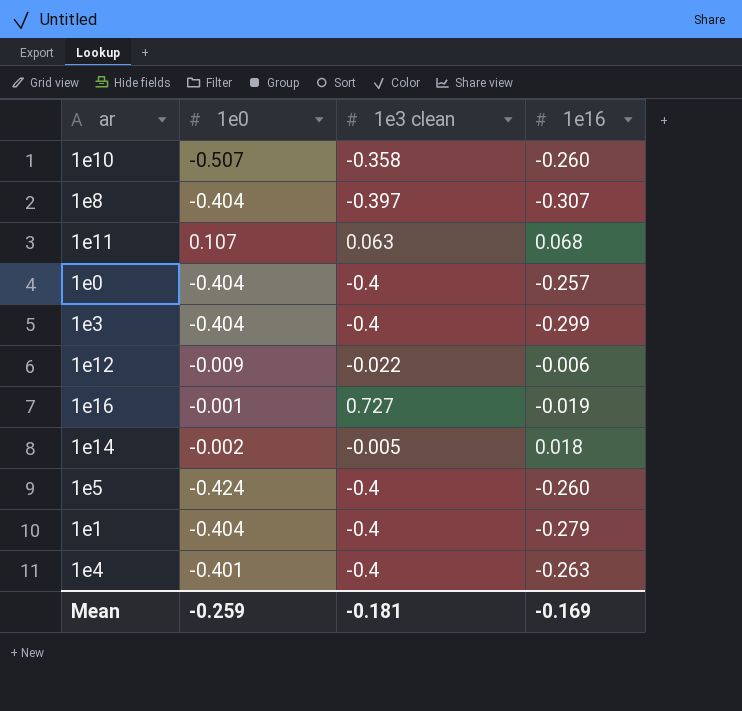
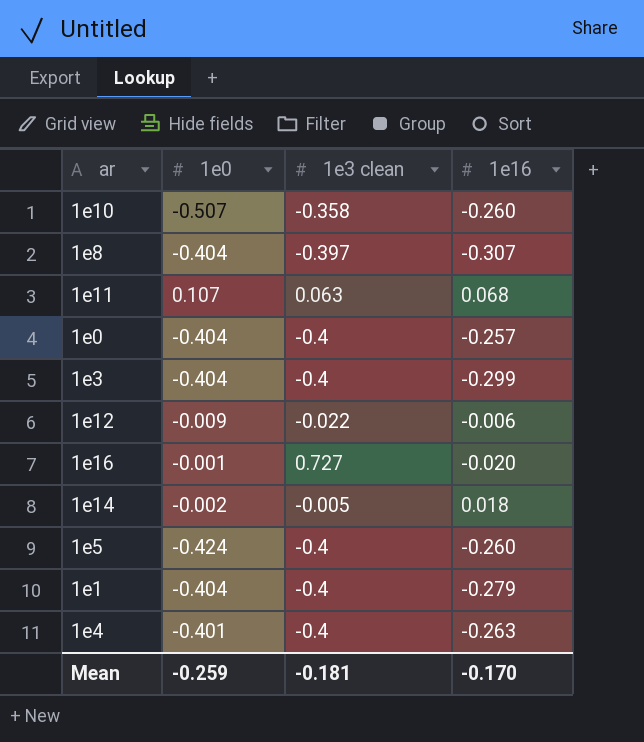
1e16 | 1e16: -0.019 -> -0.020
Mean | 1e16: -0.169 -> -0.170

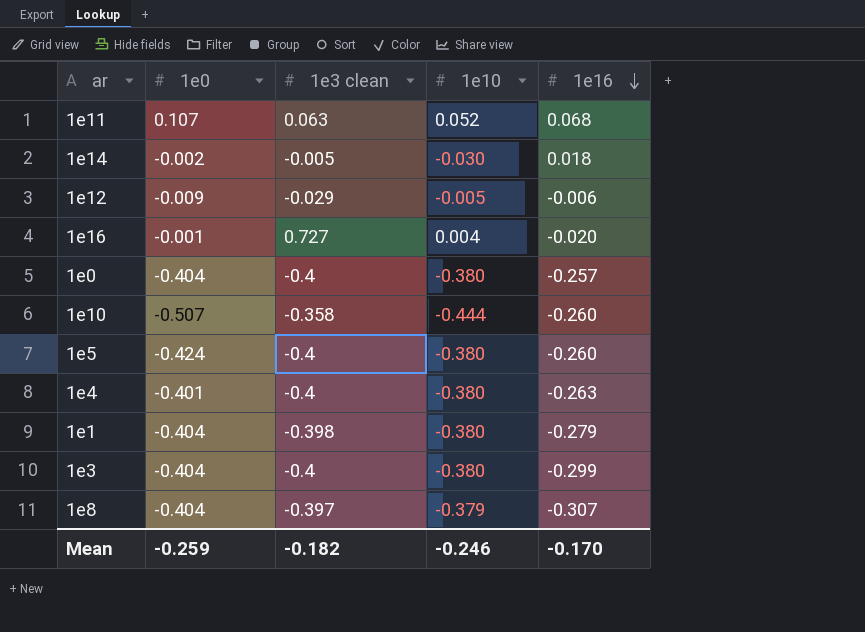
row order: none -> 1e16 descending
column 1e10 | position: none -> 4
1e12 | 1e3 clean: -0.022 -> -0.029
1e1 | 1e3 clean: -0.4 -> -0.398
Mean | 1e3 clean: -0.181 -> -0.182

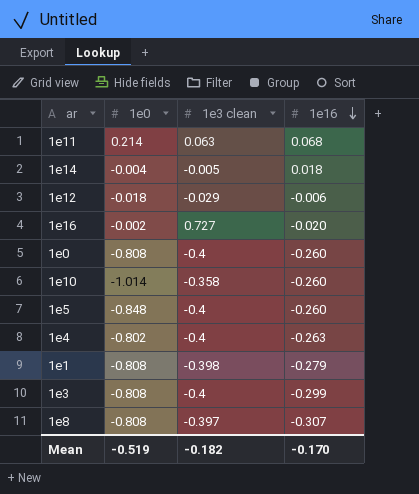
column 1e10 | position: 4 -> none
1e11 | 1e0: 0.107 -> 0.214
1e14 | 1e0: -0.002 -> -0.004
1e12 | 1e0: -0.009 -> -0.018
1e16 | 1e0: -0.001 -> -0.002
1e0 | 1e0: -0.404 -> -0.808
1e0 | 1e16: -0.257 -> -0.260
1e10 | 1e0: -0.507 -> -1.014
1e5 | 1e0: -0.424 -> -0.848
1e4 | 1e0: -0.401 -> -0.802
1e1 | 1e0: -0.404 -> -0.808
1e3 | 1e0: -0.404 -> -0.808
1e8 | 1e0: -0.404 -> -0.808
Mean | 1e0: -0.259 -> -0.519

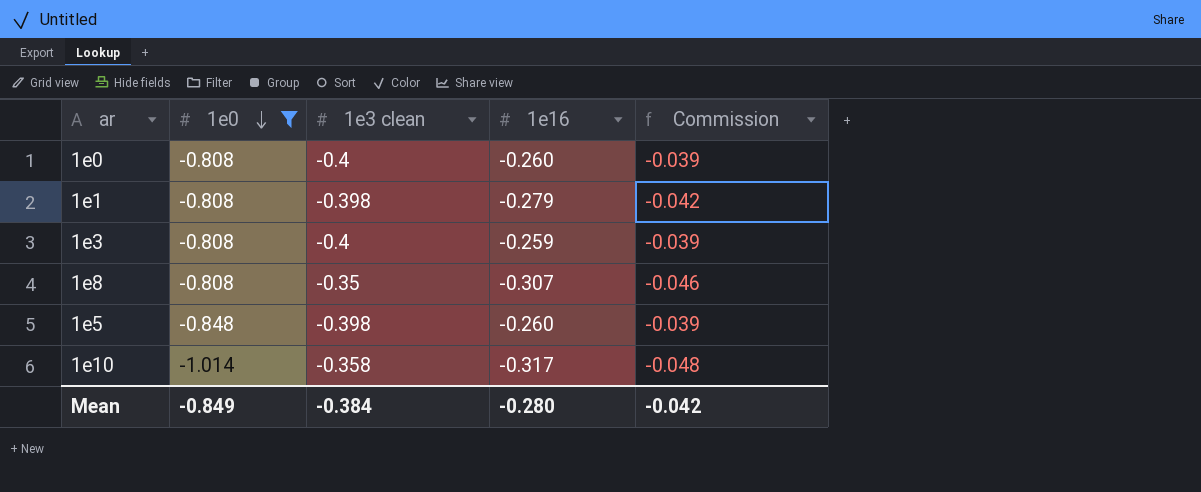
filter: none -> 1e0 <= -0.808
row order: 1e16 descending -> 1e0 descending
column Commission | formula: none -> [1e16] * 0.15
1e3 | 1e16: -0.299 -> -0.259
1e8 | 1e3 clean: -0.397 -> -0.35
1e5 | 1e3 clean: -0.4 -> -0.398
1e10 | 1e16: -0.260 -> -0.317
Mean | 1e0: -0.519 -> -0.849
Mean | 1e3 clean: -0.182 -> -0.384
Mean | 1e16: -0.170 -> -0.280

